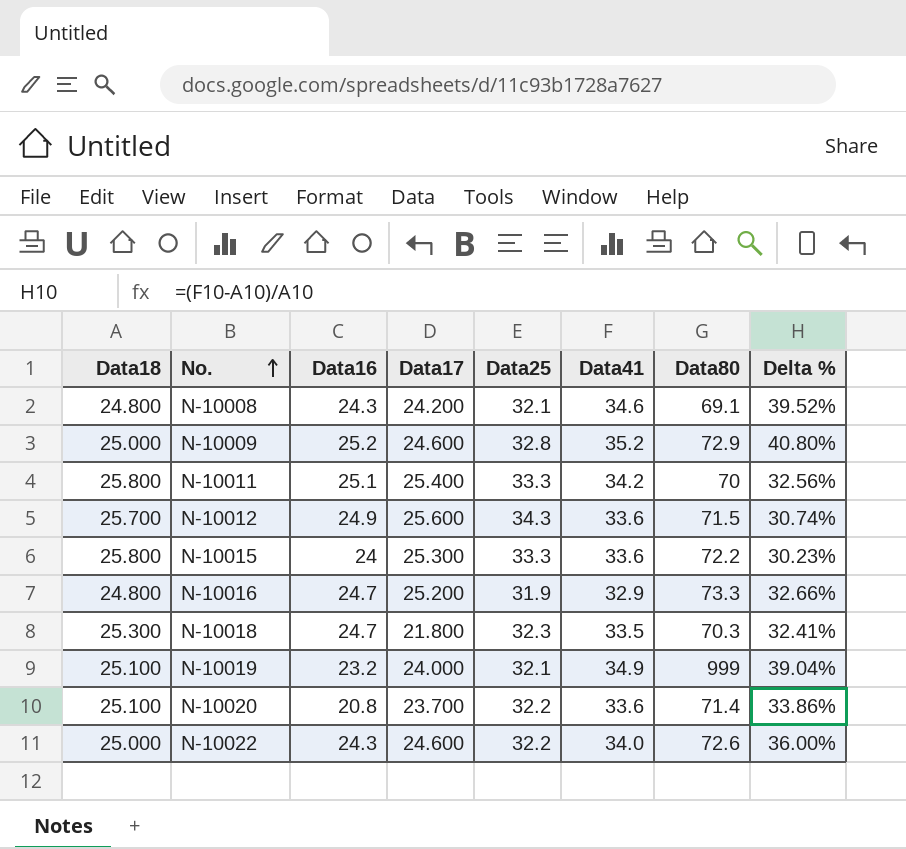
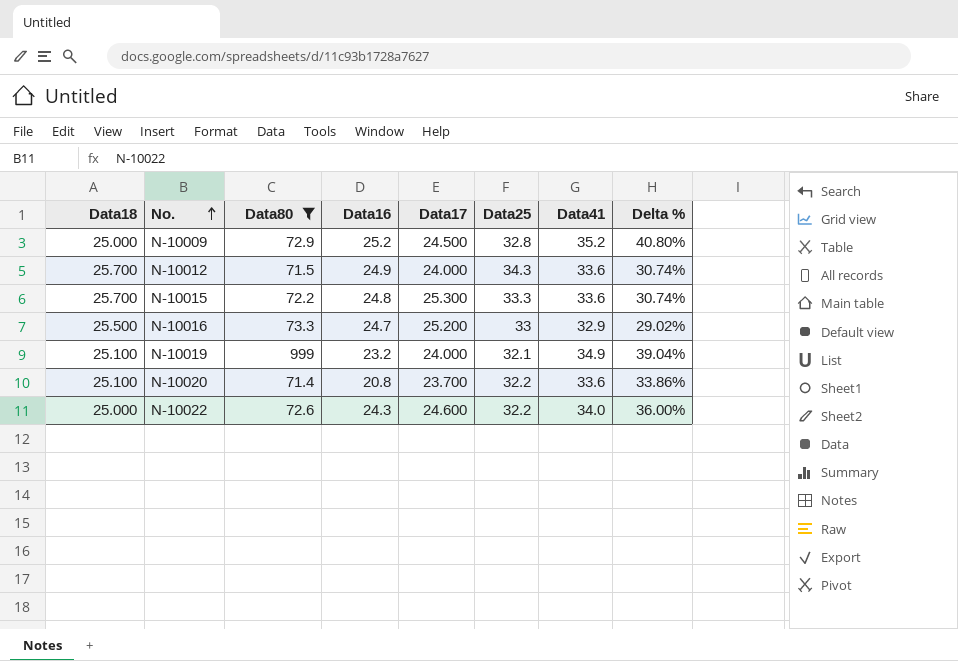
filter: none -> Data80 >= 71.4
column Data80 | position: 7 -> 3
N-10009 | Data17: 24.600 -> 24.500
N-10012 | Data17: 25.600 -> 24.000
N-10015 | Data18: 25.800 -> 25.700
N-10015 | Data16: 24 -> 24.8
N-10015 | Delta %: 30.23% -> 30.74%
N-10016 | Data18: 24.800 -> 25.500
N-10016 | Data25: 31.9 -> 33
N-10016 | Delta %: 32.66% -> 29.02%

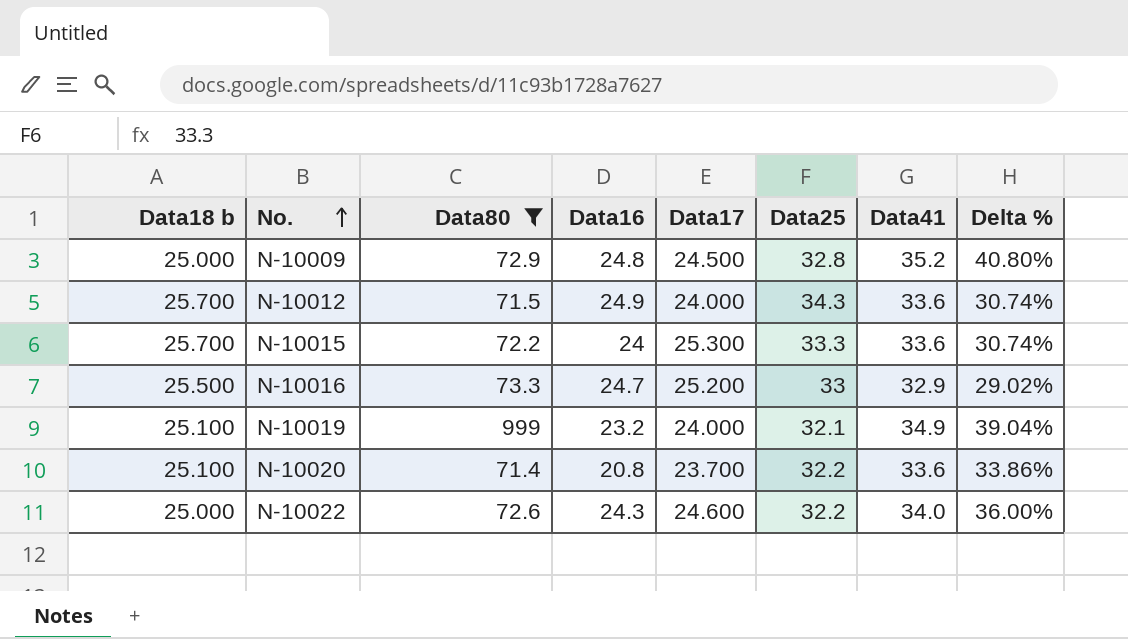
column name: Data18 -> Data18 b
N-10009 | Data16: 25.2 -> 24.8
N-10015 | Data16: 24.8 -> 24

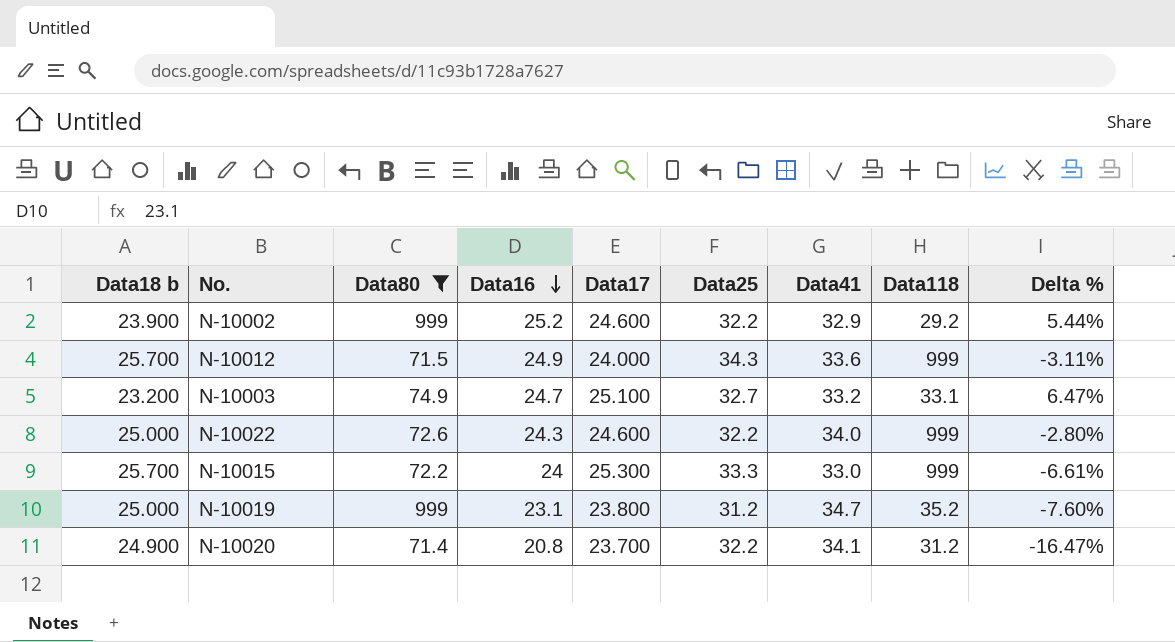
row order: No. ascending -> Data16 descending
column Data118 | position: none -> 8
column Delta % | formula: ([Data41] - [Data18 b]) / [Data18 b] -> ([Data16] - [Data18 b]) / [Data18 b]
row N-10009: 25.000 | 72.9 | 24.8 | 24.500 | 32.8 | 35.2 | 40.80% -> none
row N-10016: 25.500 | 73.3 | 24.7 | 25.200 | 33 | 32.9 | 29.02% -> none
row N-10002: none -> 23.900 | 999 | 25.2 | 24.600 | 32.2 | 32.9 | 29.2 | 5.44%
row N-10003: none -> 23.200 | 74.9 | 24.7 | 25.100 | 32.7 | 33.2 | 33.1 | 6.47%
N-10015 | Data41: 33.6 -> 33.0
N-10019 | Data18 b: 25.100 -> 25.000
N-10019 | Data16: 23.2 -> 23.1
N-10019 | Data17: 24.000 -> 23.800
N-10019 | Data25: 32.1 -> 31.2
N-10019 | Data41: 34.9 -> 34.7
N-10020 | Data18 b: 25.100 -> 24.900
N-10020 | Data41: 33.6 -> 34.1

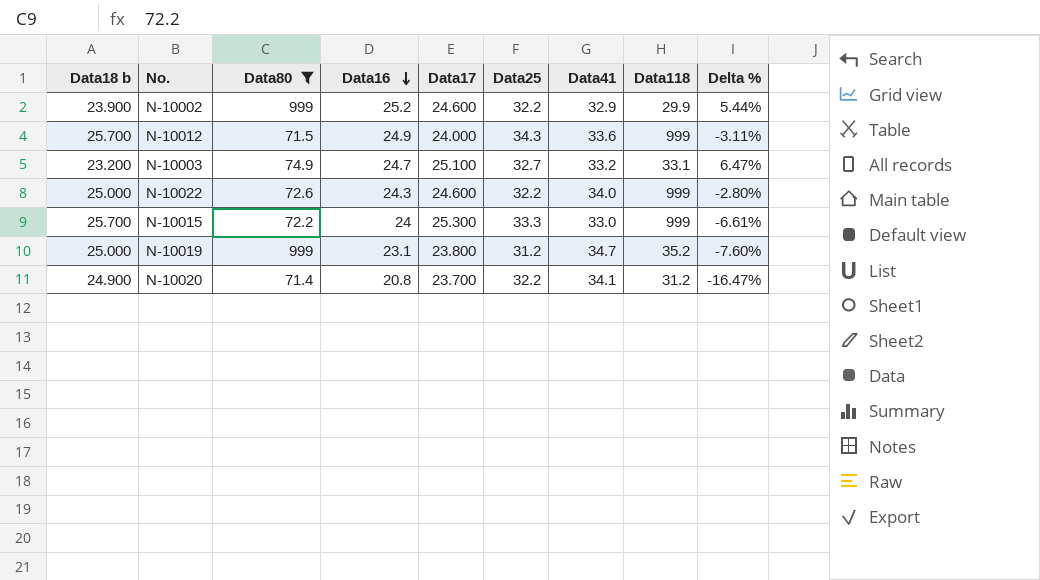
N-10002 | Data118: 29.2 -> 29.9

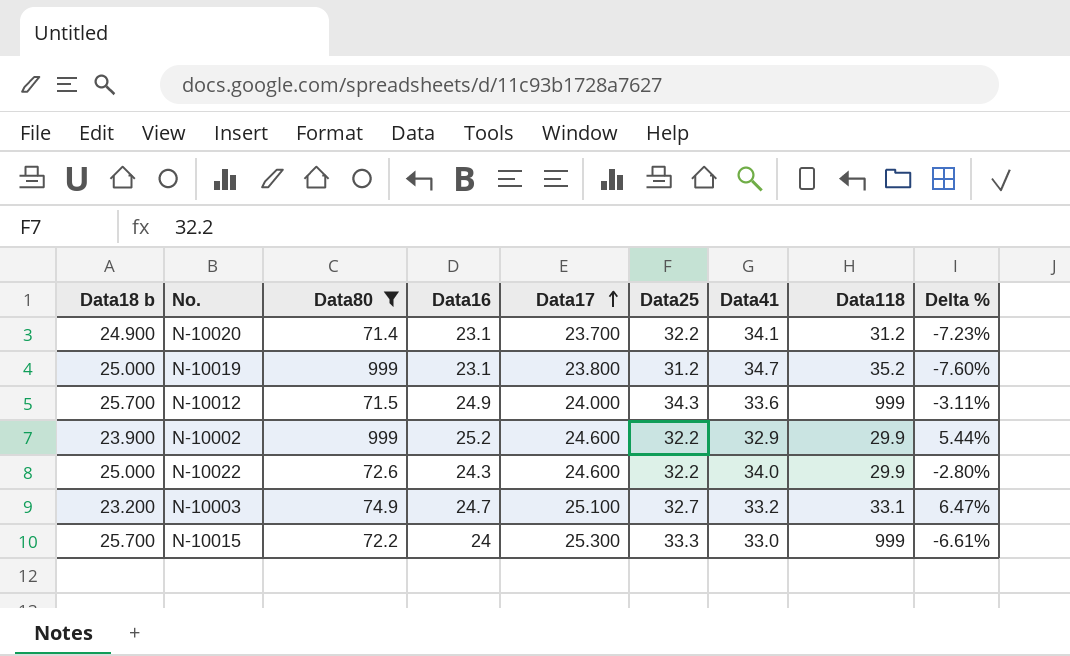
row order: Data16 descending -> Data17 ascending
N-10020 | Data16: 20.8 -> 23.1
N-10020 | Delta %: -16.47% -> -7.23%
N-10022 | Data118: 999 -> 29.9

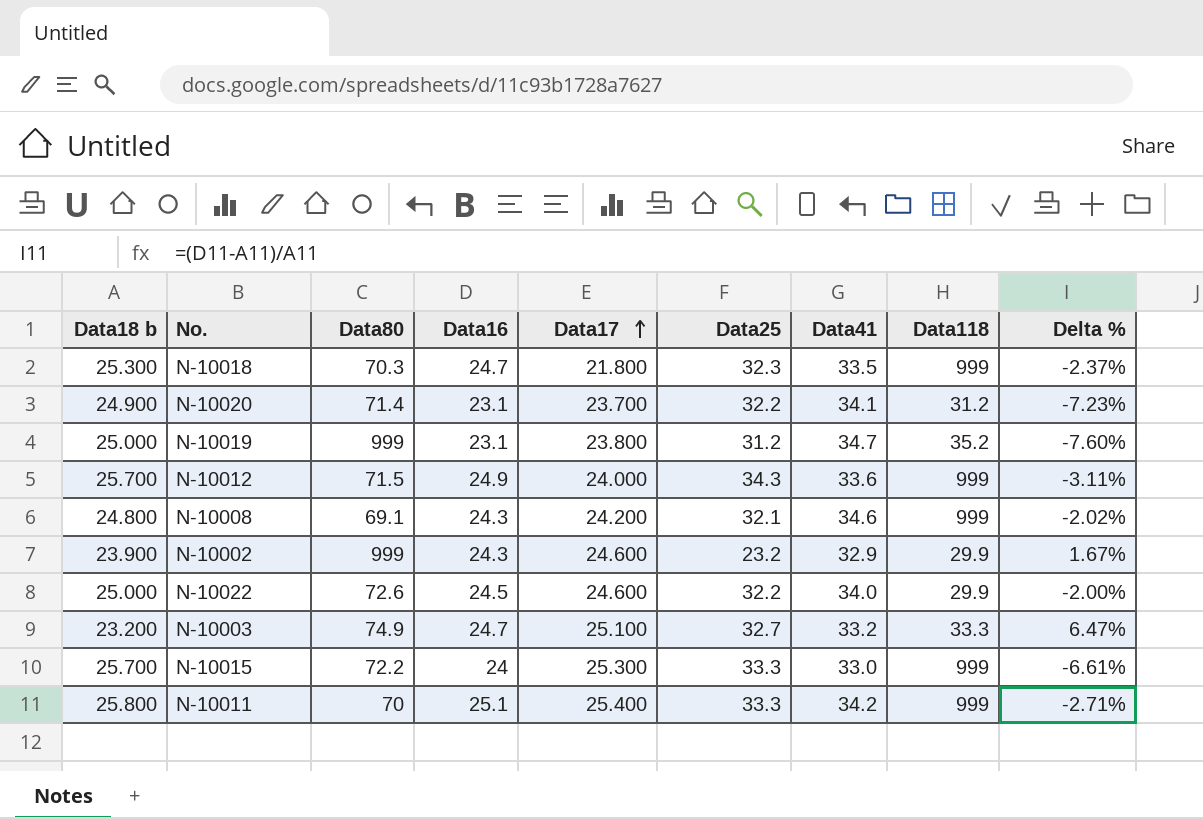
filter: Data80 >= 71.4 -> none
N-10002 | Data16: 25.2 -> 24.3
N-10002 | Data25: 32.2 -> 23.2
N-10002 | Delta %: 5.44% -> 1.67%
N-10022 | Data16: 24.3 -> 24.5
N-10022 | Delta %: -2.80% -> -2.00%
N-10003 | Data118: 33.1 -> 33.3

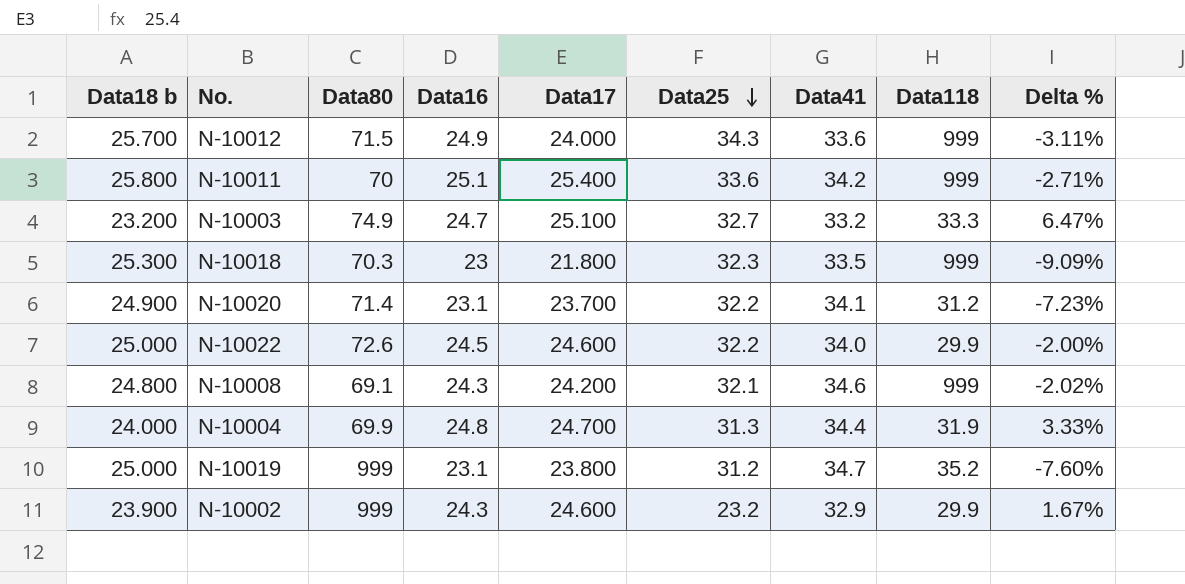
row order: Data17 ascending -> Data25 descending
row N-10015: 25.700 | 72.2 | 24 | 25.300 | 33.3 | 33.0 | 999 | -6.61% -> none
N-10011 | Data25: 33.3 -> 33.6
N-10018 | Data16: 24.7 -> 23
N-10018 | Delta %: -2.37% -> -9.09%
row N-10004: none -> 24.000 | 69.9 | 24.8 | 24.700 | 31.3 | 34.4 | 31.9 | 3.33%

